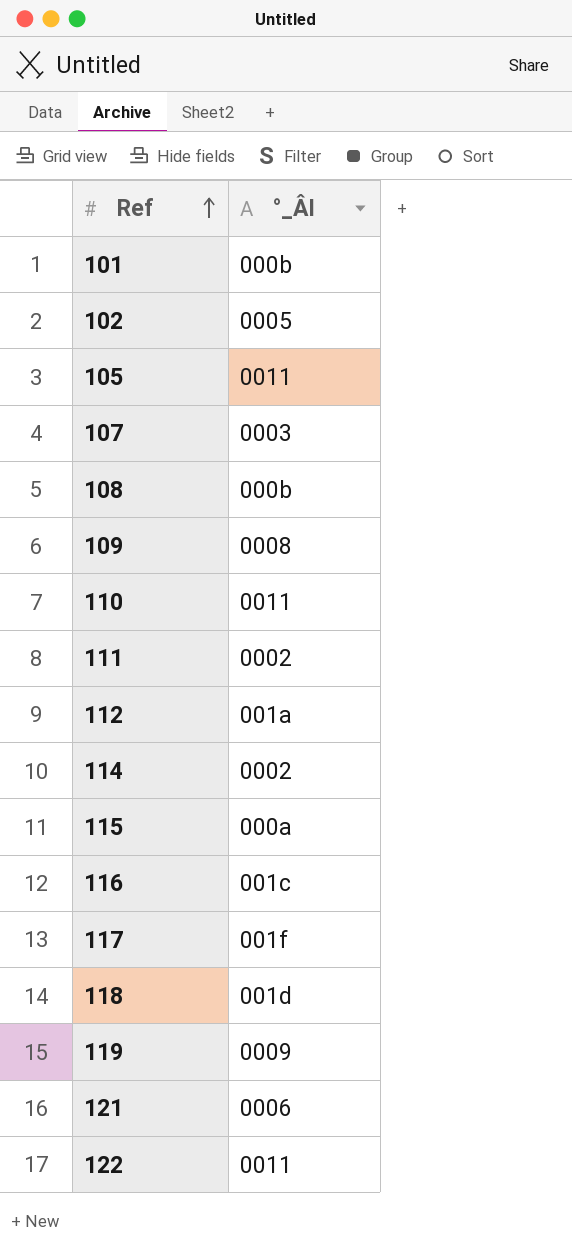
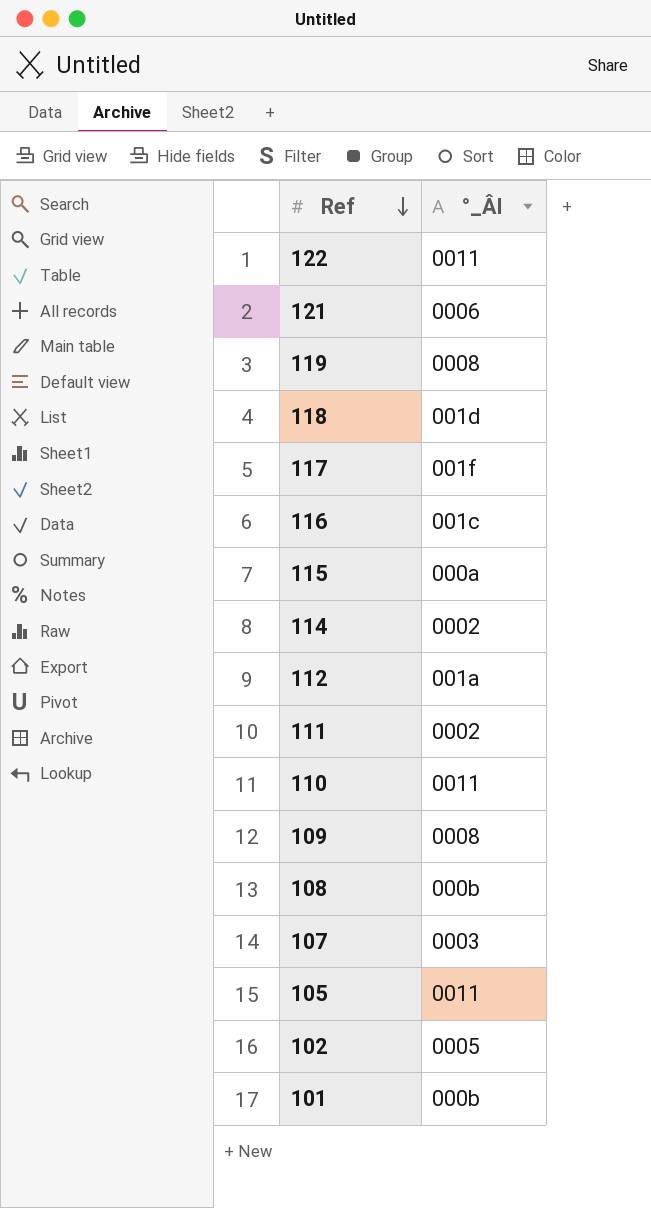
row order: Ref ascending -> Ref descending
119 | °_ÂI: 0009 -> 0008

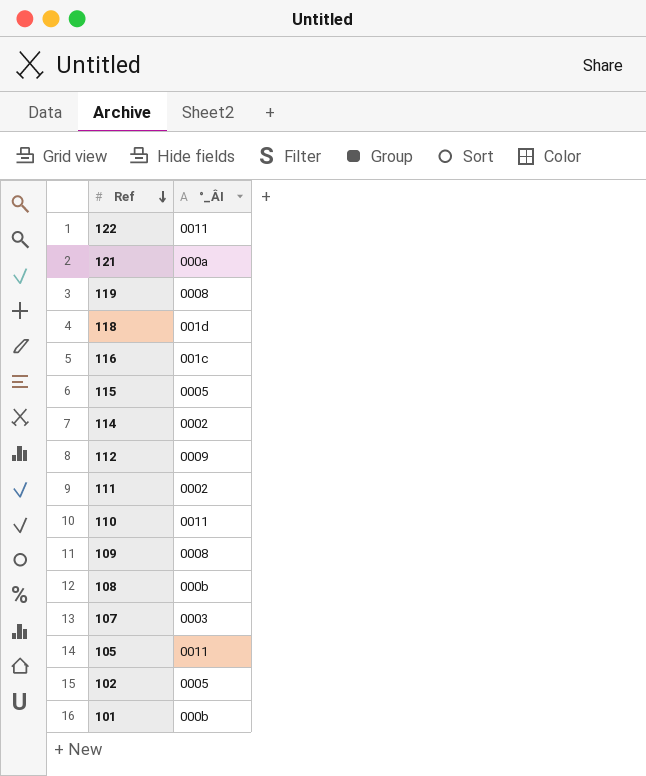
row 117: 001f -> none
121 | °_ÂI: 0006 -> 000a
115 | °_ÂI: 000a -> 0005
112 | °_ÂI: 001a -> 0009

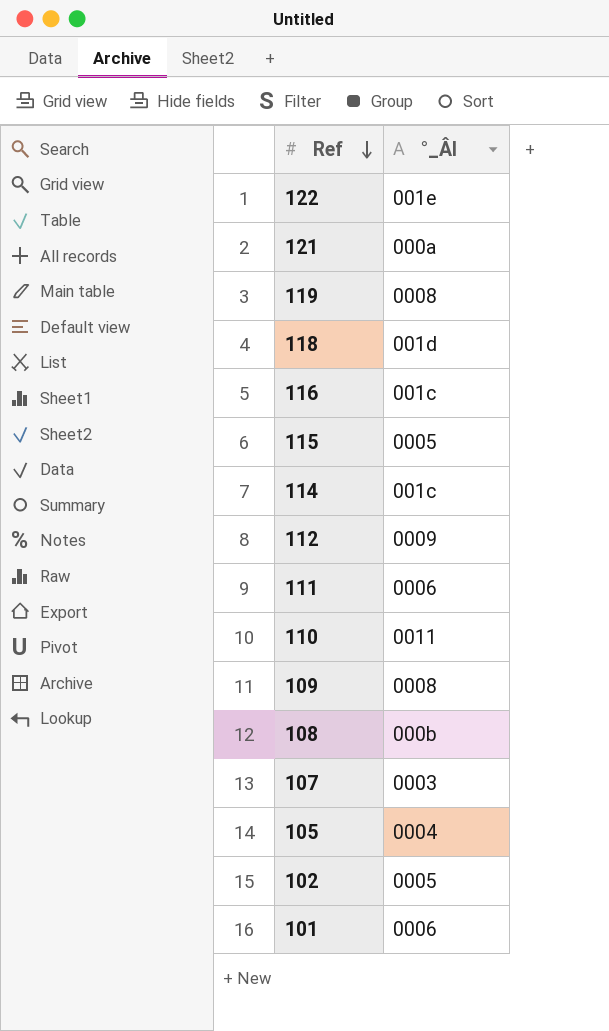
122 | °_ÂI: 0011 -> 001e
114 | °_ÂI: 0002 -> 001c
111 | °_ÂI: 0002 -> 0006
105 | °_ÂI: 0011 -> 0004
101 | °_ÂI: 000b -> 0006

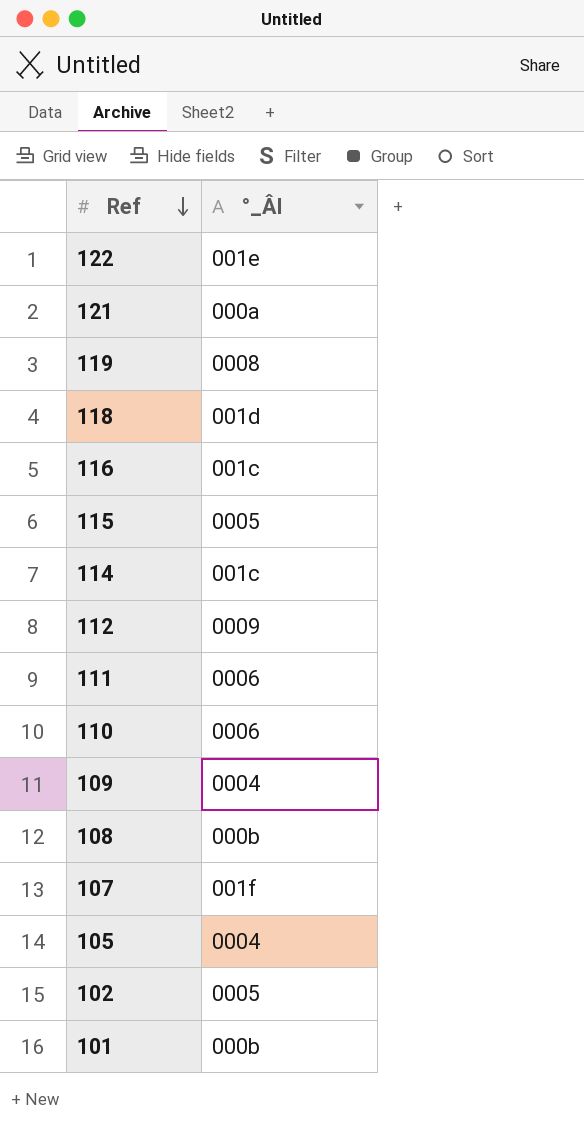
110 | °_ÂI: 0011 -> 0006
109 | °_ÂI: 0008 -> 0004
107 | °_ÂI: 0003 -> 001f
101 | °_ÂI: 0006 -> 000b

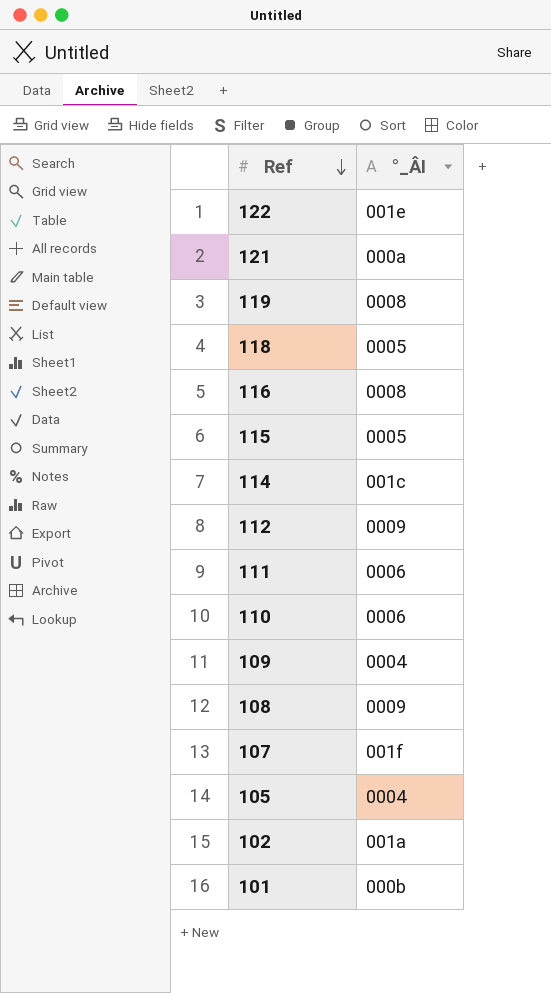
118 | °_ÂI: 001d -> 0005
116 | °_ÂI: 001c -> 0008
108 | °_ÂI: 000b -> 0009
102 | °_ÂI: 0005 -> 001a

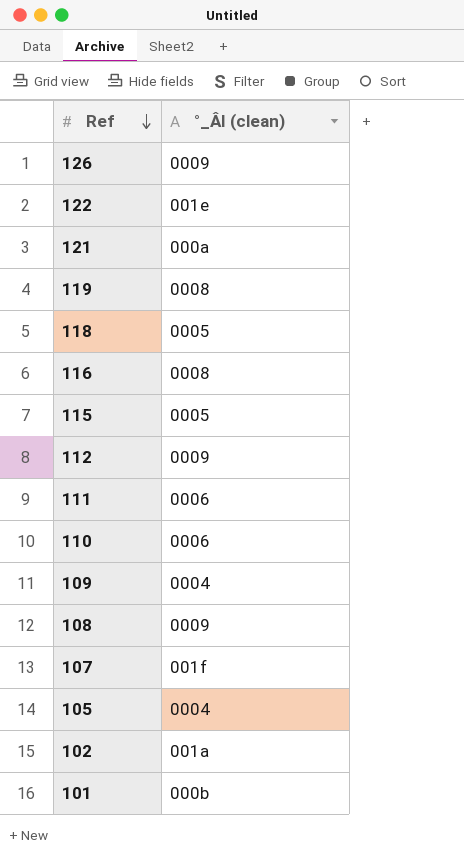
column name: °_ÂI -> °_ÂI (clean)
row 114: 001c -> none
row 126: none -> 0009

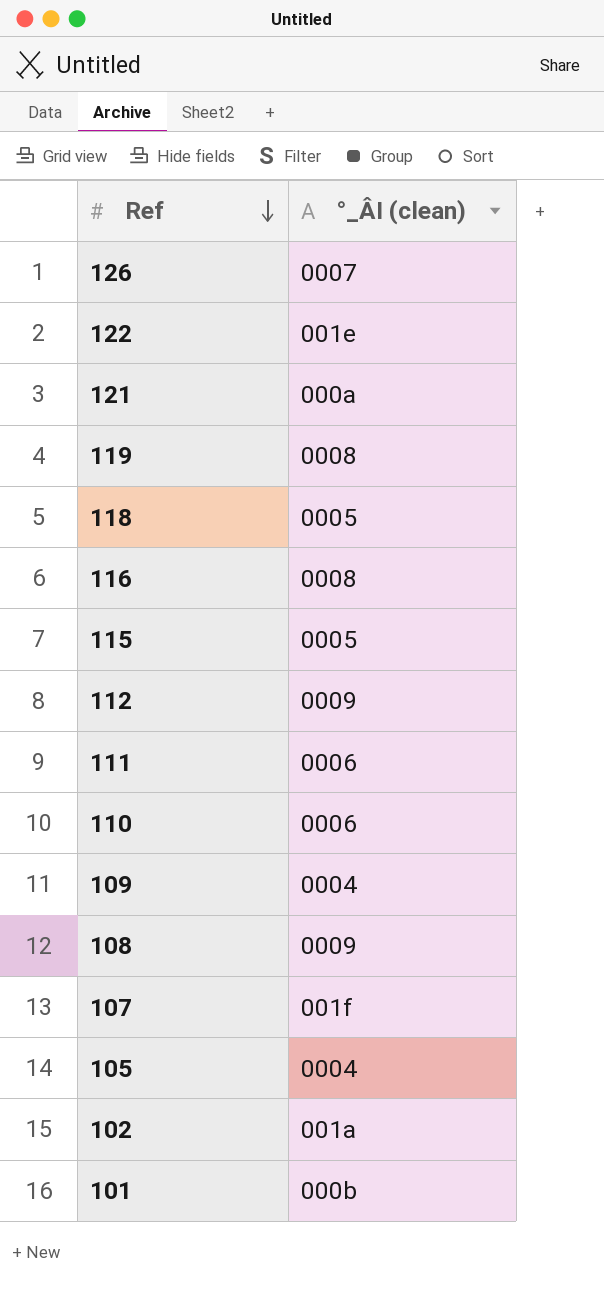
126 | °_ÂI (clean): 0009 -> 0007

